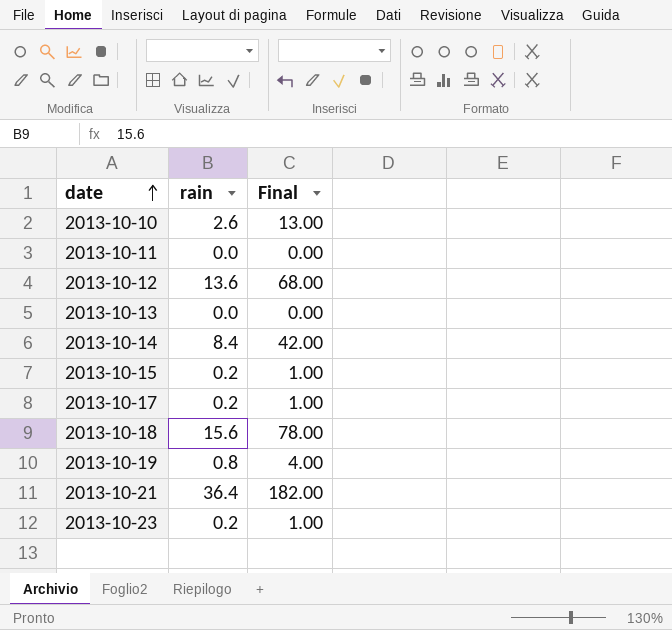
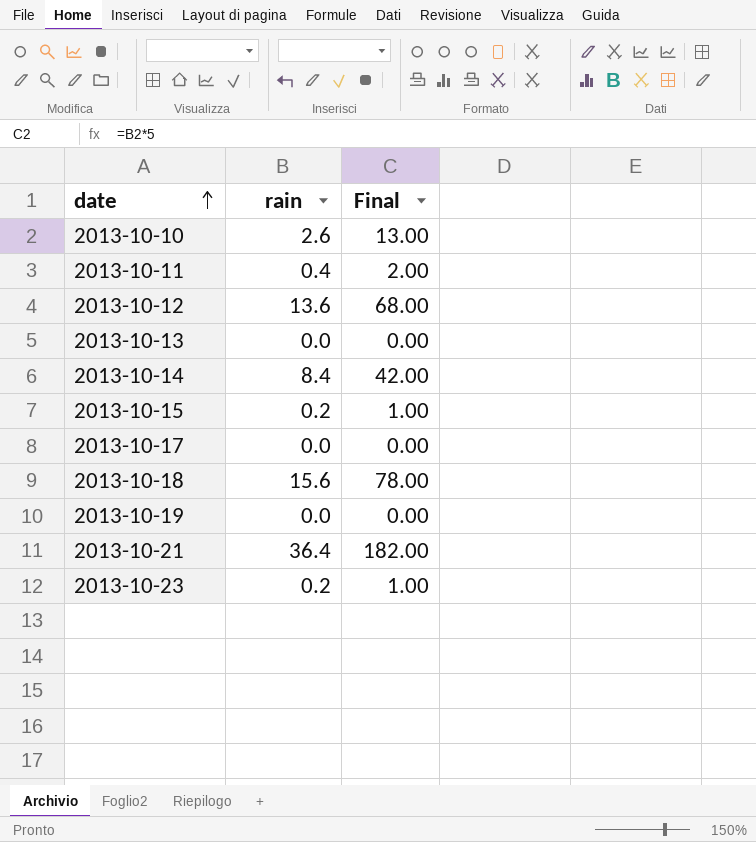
2013-10-11 | rain: 0.0 -> 0.4
2013-10-11 | Final: 0.00 -> 2.00
2013-10-17 | rain: 0.2 -> 0.0
2013-10-17 | Final: 1.00 -> 0.00
2013-10-19 | rain: 0.8 -> 0.0
2013-10-19 | Final: 4.00 -> 0.00

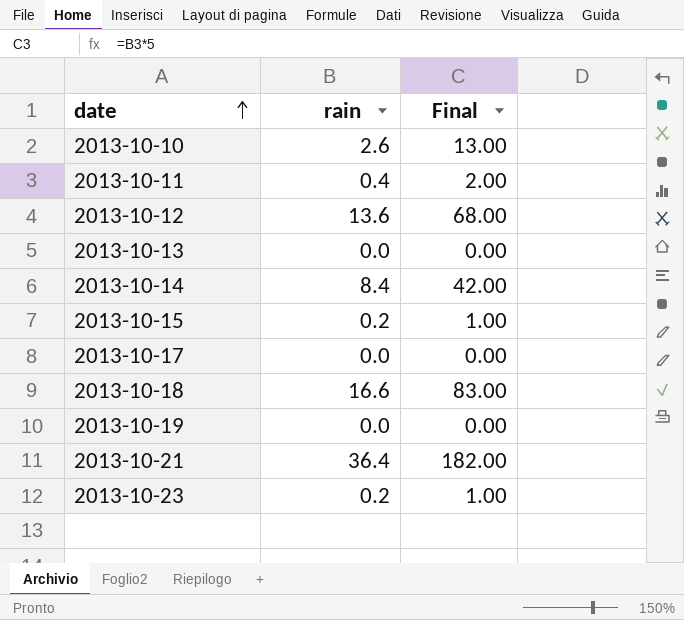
2013-10-18 | rain: 15.6 -> 16.6
2013-10-18 | Final: 78.00 -> 83.00

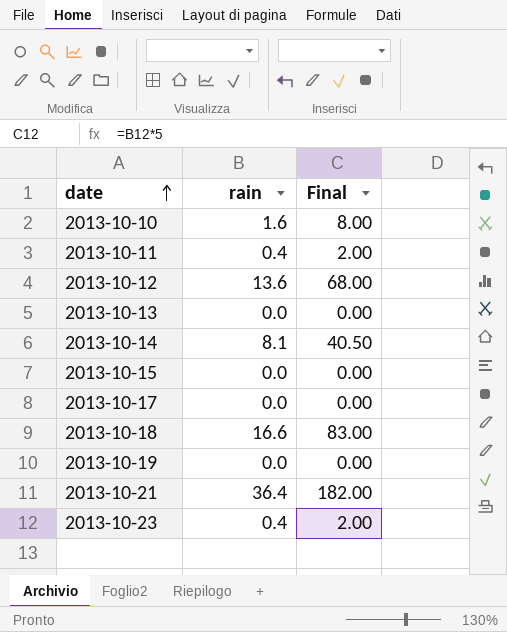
2013-10-10 | rain: 2.6 -> 1.6
2013-10-10 | Final: 13.00 -> 8.00
2013-10-14 | rain: 8.4 -> 8.1
2013-10-14 | Final: 42.00 -> 40.50
2013-10-15 | rain: 0.2 -> 0.0
2013-10-15 | Final: 1.00 -> 0.00
2013-10-23 | rain: 0.2 -> 0.4
2013-10-23 | Final: 1.00 -> 2.00

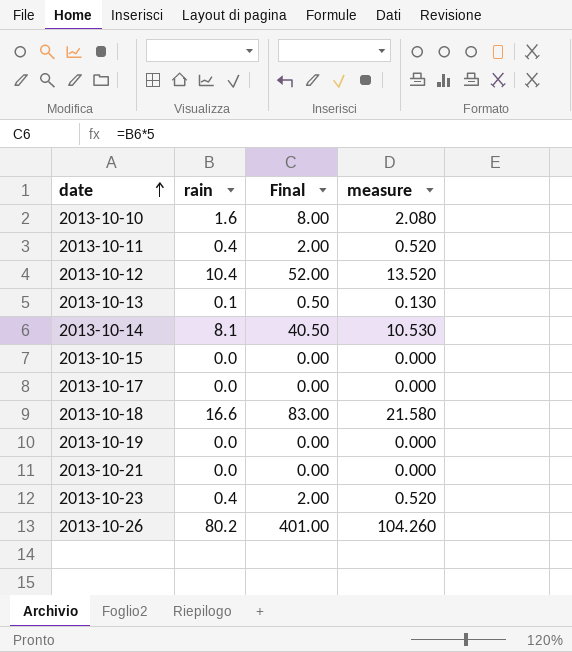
column measure | formula: none -> [rain] * 1.3
2013-10-12 | rain: 13.6 -> 10.4
2013-10-12 | Final: 68.00 -> 52.00
2013-10-13 | rain: 0.0 -> 0.1
2013-10-13 | Final: 0.00 -> 0.50
2013-10-21 | rain: 36.4 -> 0.0
2013-10-21 | Final: 182.00 -> 0.00
row 2013-10-26: none -> 80.2 | 401.00 | 104.260

